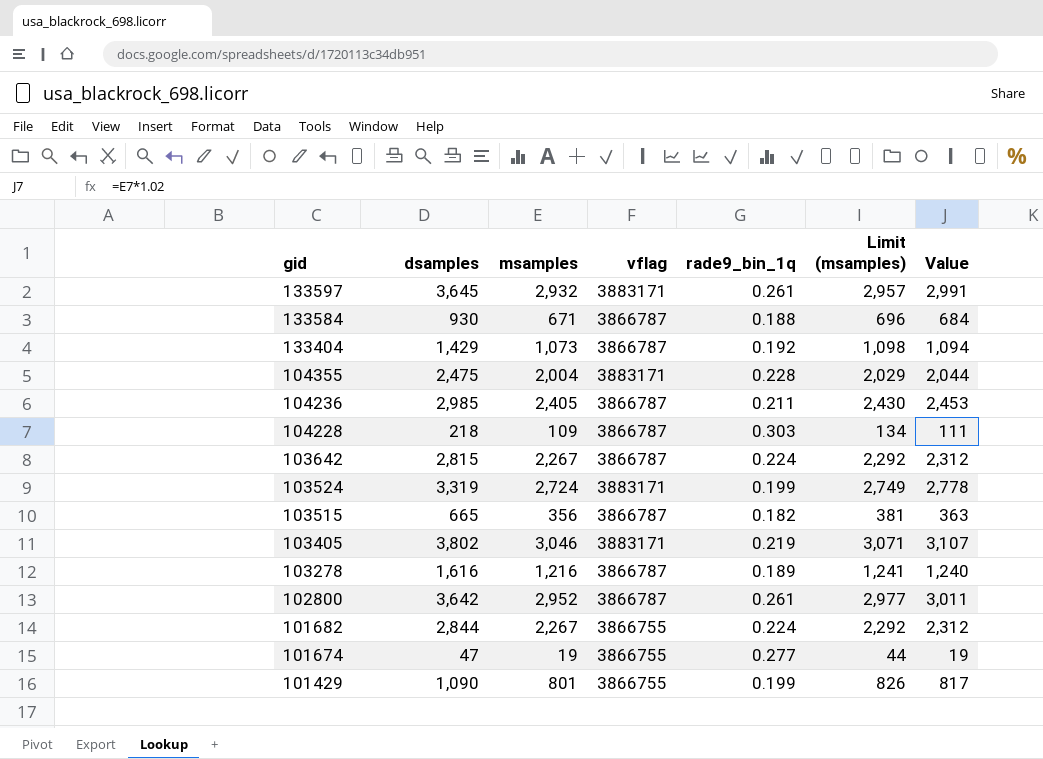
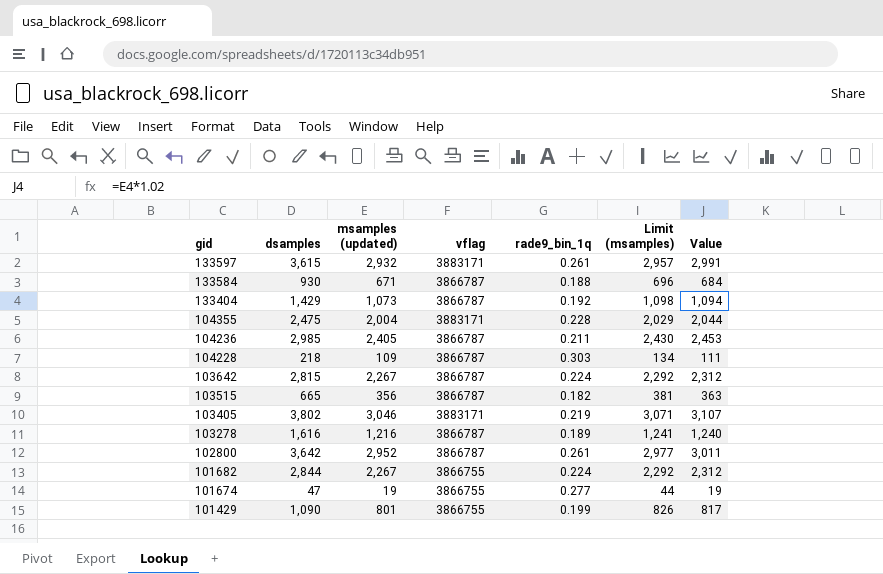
column name: msamples -> msamples (updated)
row 103524: 3,319 | 2,724 | 3883171 | 0.199 | 2,749 | 2,778 -> none
133597 | dsamples: 3,645 -> 3,615

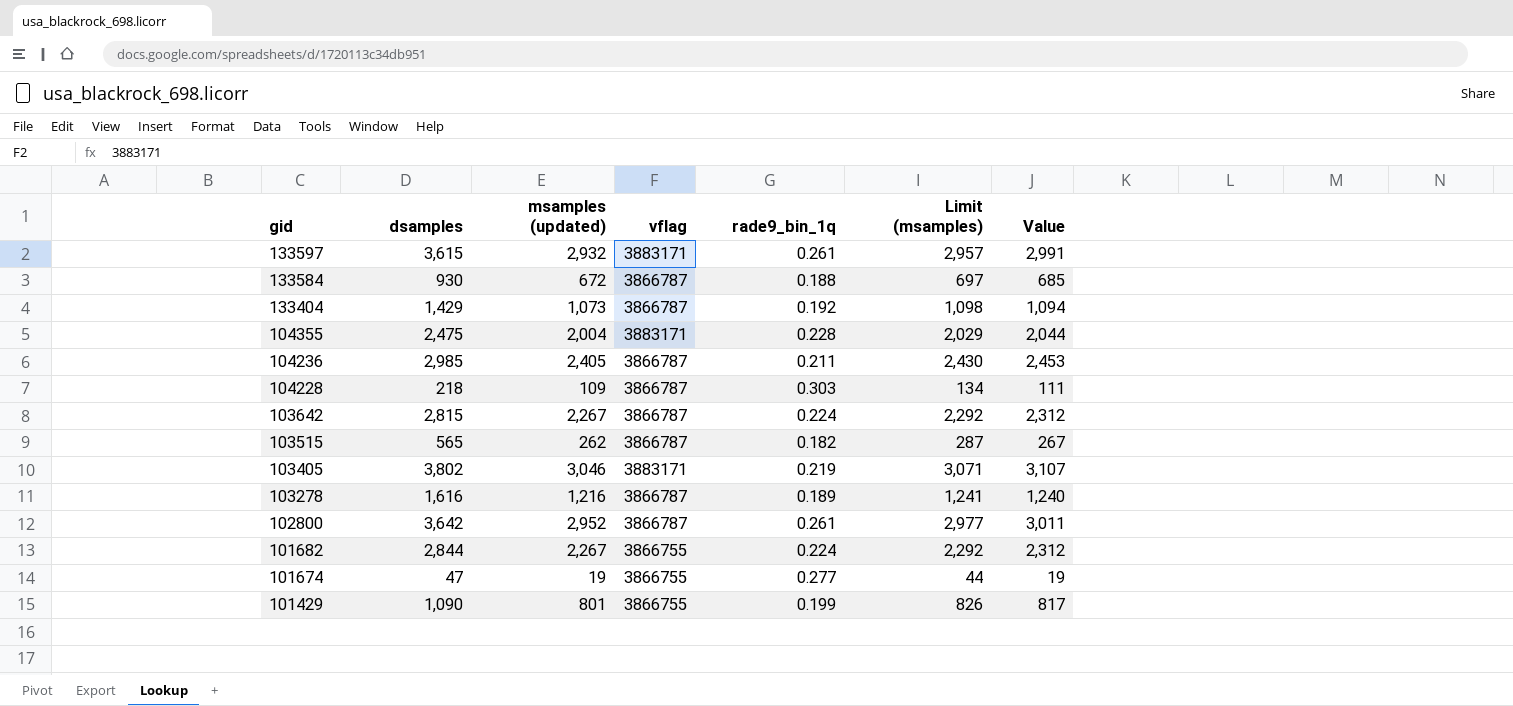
133584 | msamples (updated): 671 -> 672
133584 | Limit (msamples): 696 -> 697
133584 | Value: 684 -> 685
103515 | dsamples: 665 -> 565
103515 | msamples (updated): 356 -> 262
103515 | Limit (msamples): 381 -> 287
103515 | Value: 363 -> 267

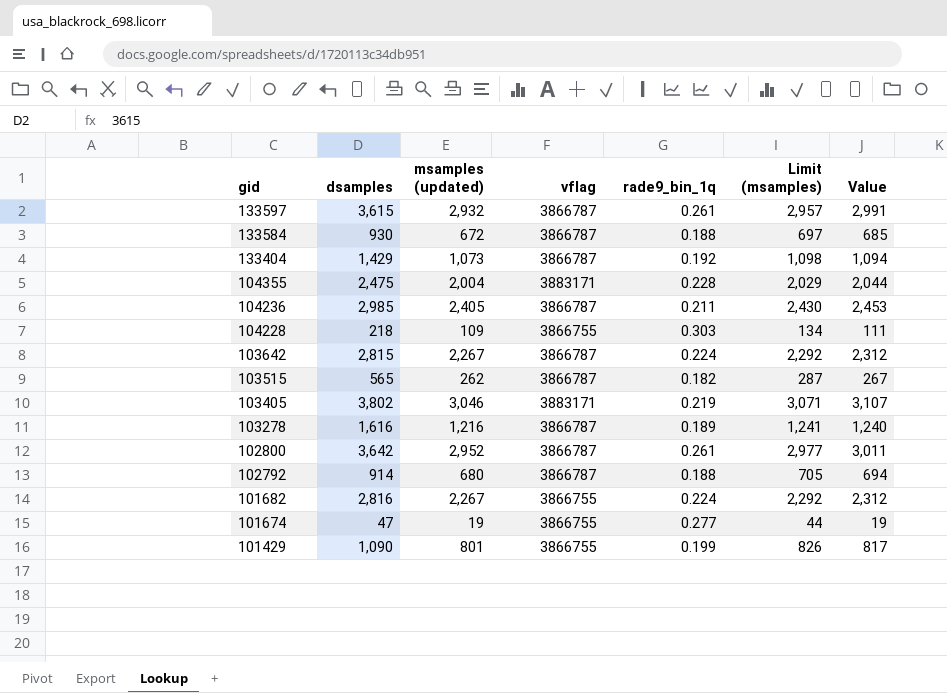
133597 | vflag: 3883171 -> 3866787
104228 | vflag: 3866787 -> 3866755
row 102792: none -> 914 | 680 | 3866787 | 0.188 | 705 | 694
101682 | dsamples: 2,844 -> 2,816

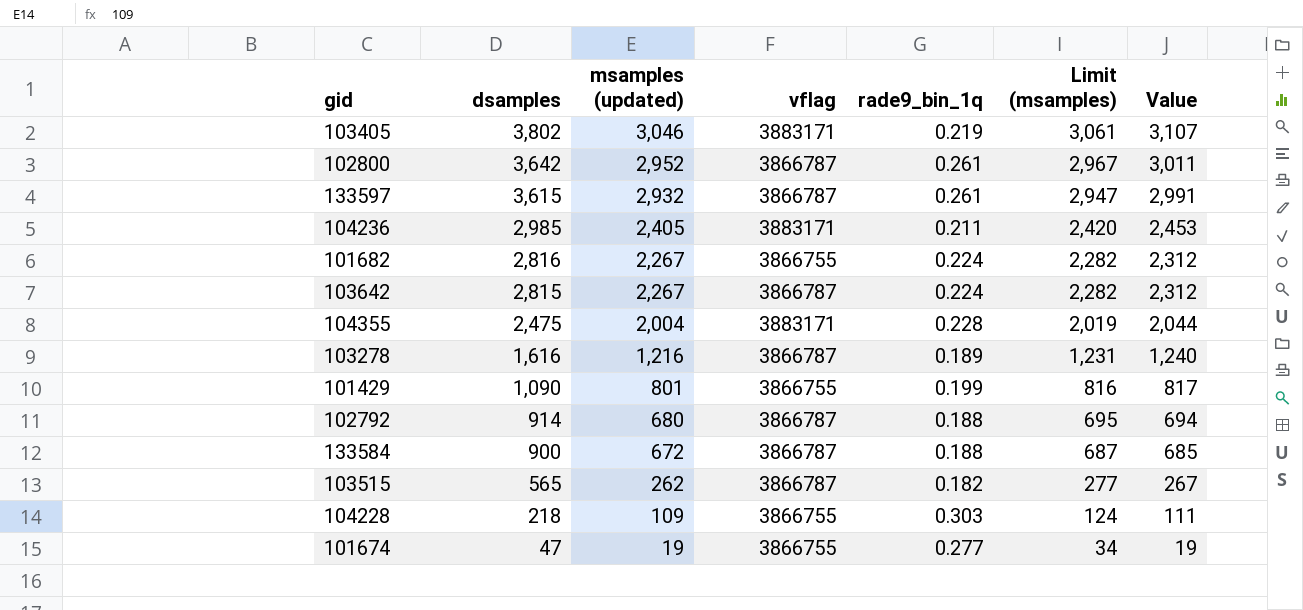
row order: gid descending -> dsamples descending
column Limit (msamples) | formula: [msamples (updated)] + 25 -> [msamples (updated)] + 15
row 133404: 1,429 | 1,073 | 3866787 | 0.192 | 1,098 | 1,094 -> none
104236 | vflag: 3866787 -> 3883171
133584 | dsamples: 930 -> 900

